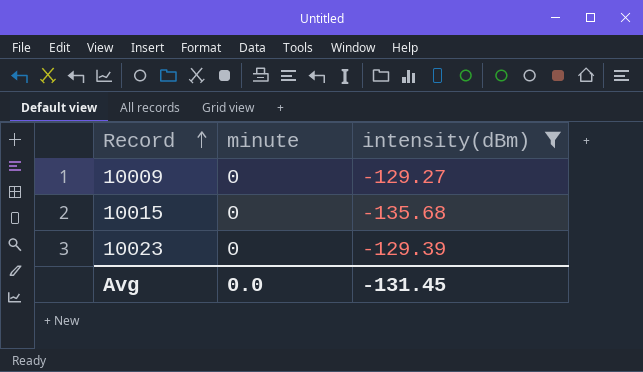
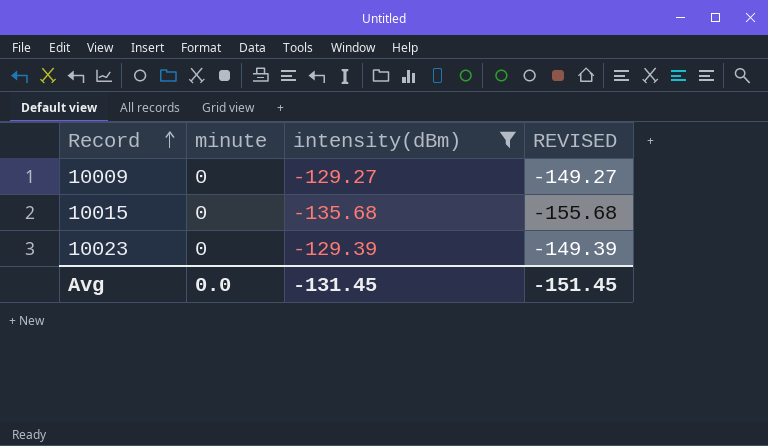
column REVISED | formula: none -> [intensity(dBm)] - 20

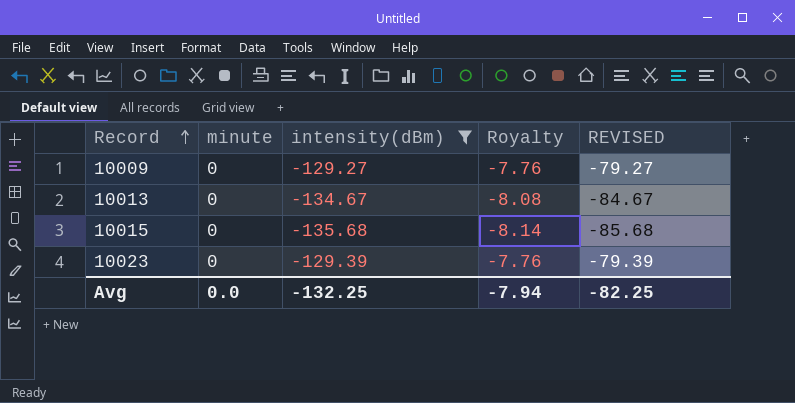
column Royalty | formula: none -> [intensity(dBm)] * 0.06
column REVISED | formula: [intensity(dBm)] - 20 -> [intensity(dBm)] + 50
row 10013: none -> 0 | -134.67 | -8.08 | -84.67
Avg | intensity(dBm): -131.45 -> -132.25
Avg | REVISED: -151.45 -> -82.25

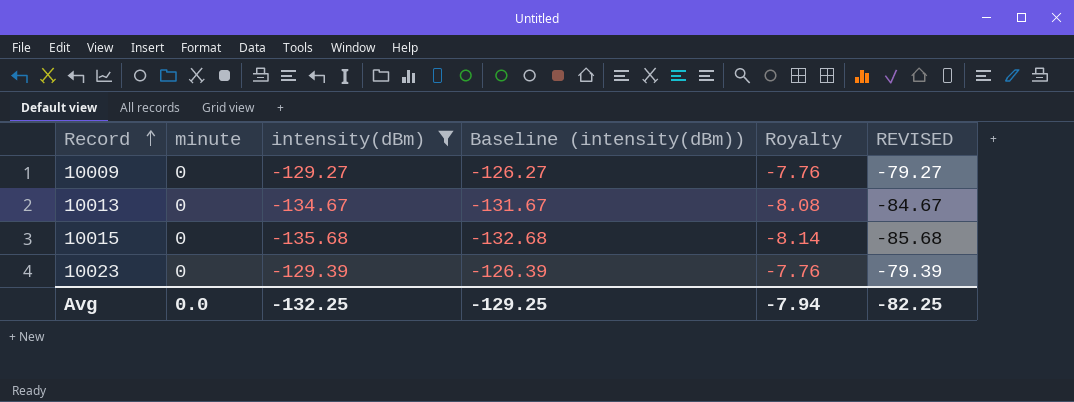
column Baseline (intensity(dBm)) | formula: none -> [intensity(dBm)] + 3

